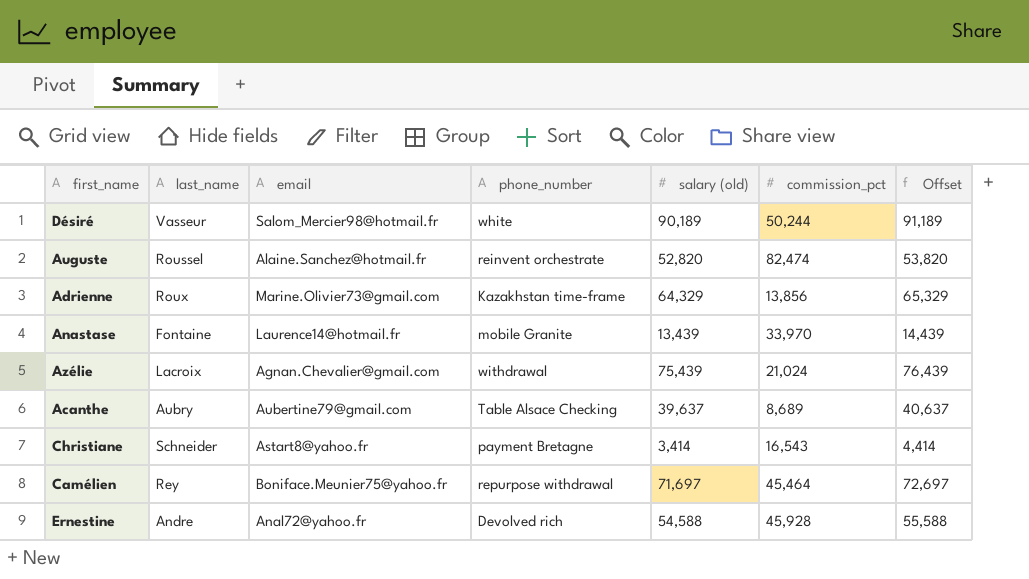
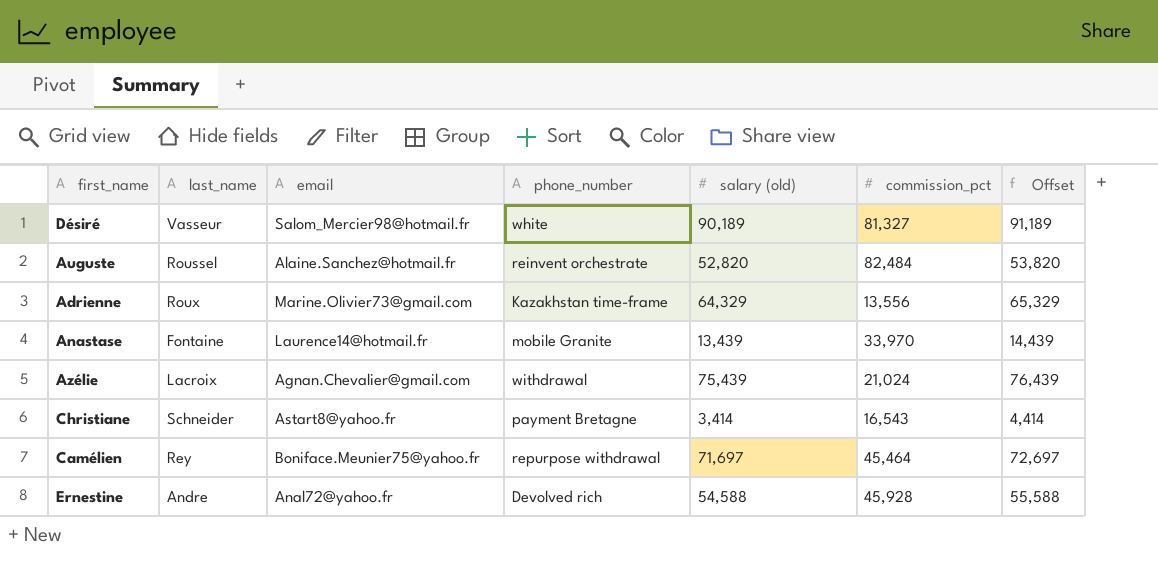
row Acanthe: Aubry | Aubertine79@gmail.com | Table Alsace Checking | 39,637 | 8,689 | 40,637 -> none
Désiré | commission_pct: 50,244 -> 81,327
Auguste | commission_pct: 82,474 -> 82,484
Adrienne | commission_pct: 13,856 -> 13,556

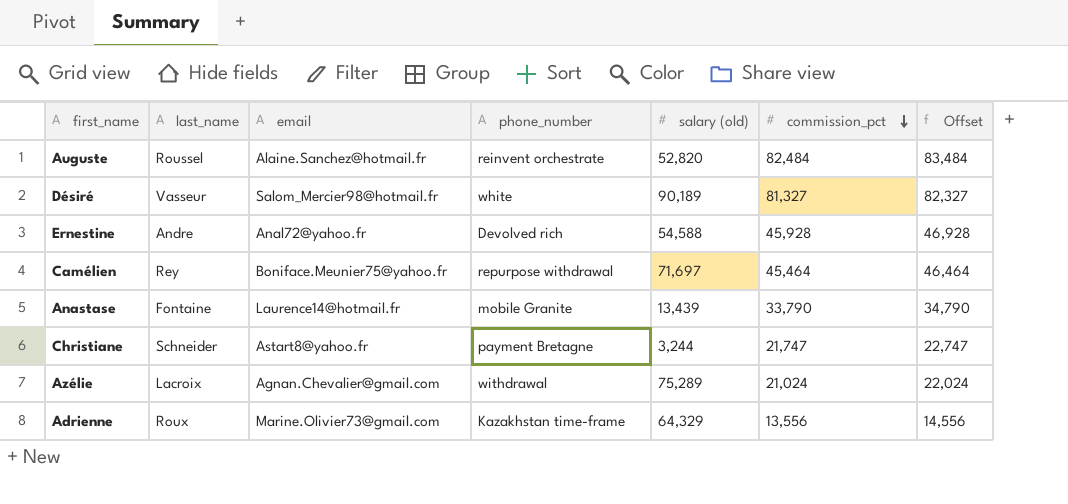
row order: none -> commission_pct descending
column Offset | formula: [salary (old)] + 1000 -> [commission_pct] + 1000
Anastase | commission_pct: 33,970 -> 33,790
Christiane | salary (old): 3,414 -> 3,244
Christiane | commission_pct: 16,543 -> 21,747
Azélie | salary (old): 75,439 -> 75,289

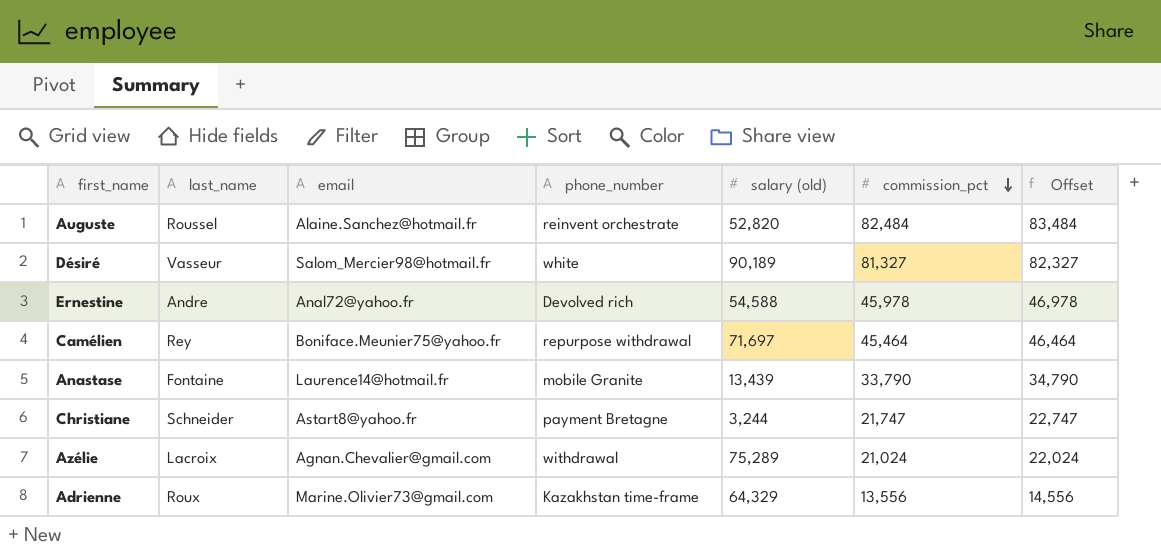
Ernestine | commission_pct: 45,928 -> 45,978
Ernestine | Offset: 46,928 -> 46,978

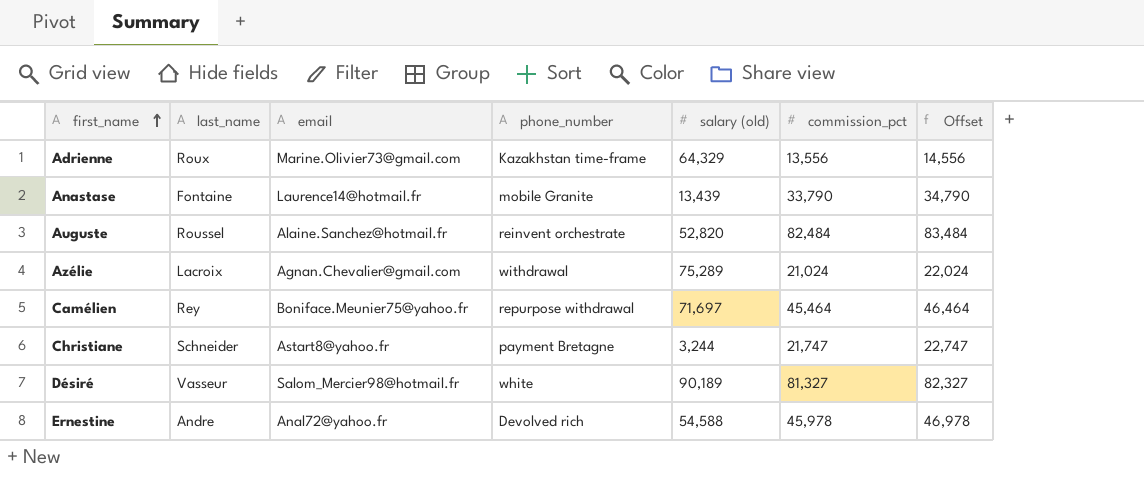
row order: commission_pct descending -> first_name ascending

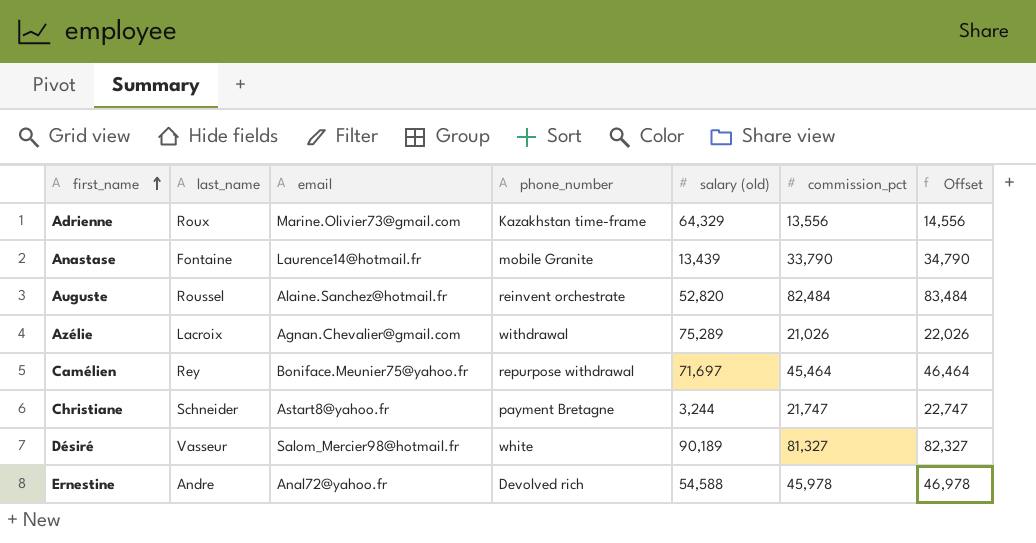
Azélie | commission_pct: 21,024 -> 21,026
Azélie | Offset: 22,024 -> 22,026

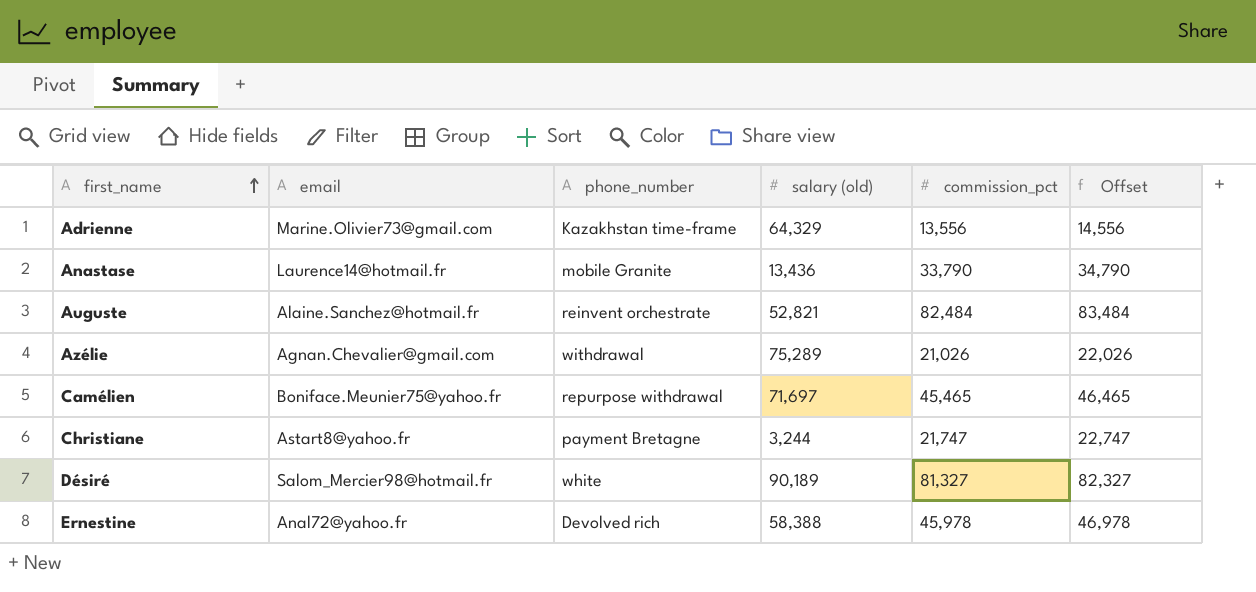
column last_name | position: 2 -> none
Anastase | salary (old): 13,439 -> 13,436
Auguste | salary (old): 52,820 -> 52,821
Camélien | commission_pct: 45,464 -> 45,465
Camélien | Offset: 46,464 -> 46,465
Ernestine | salary (old): 54,588 -> 58,388

